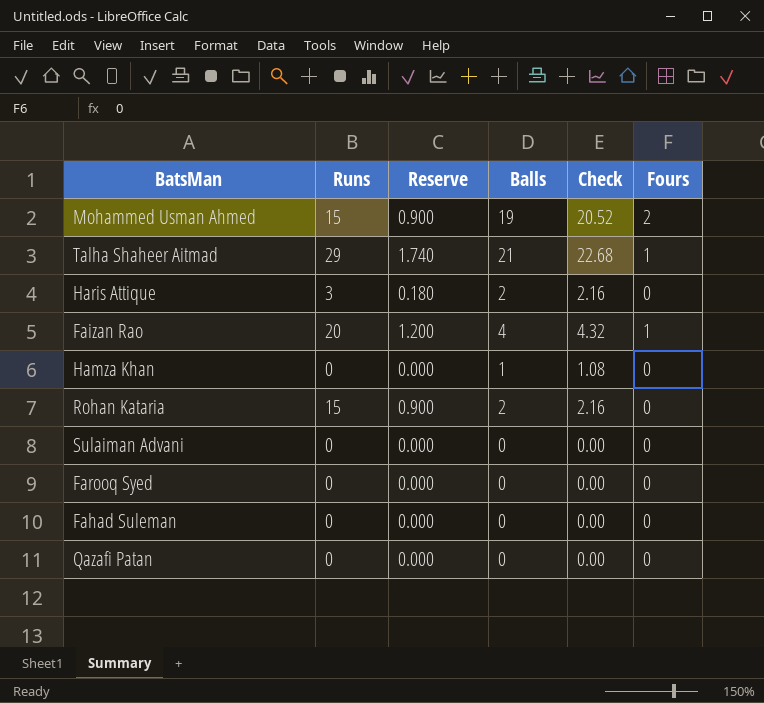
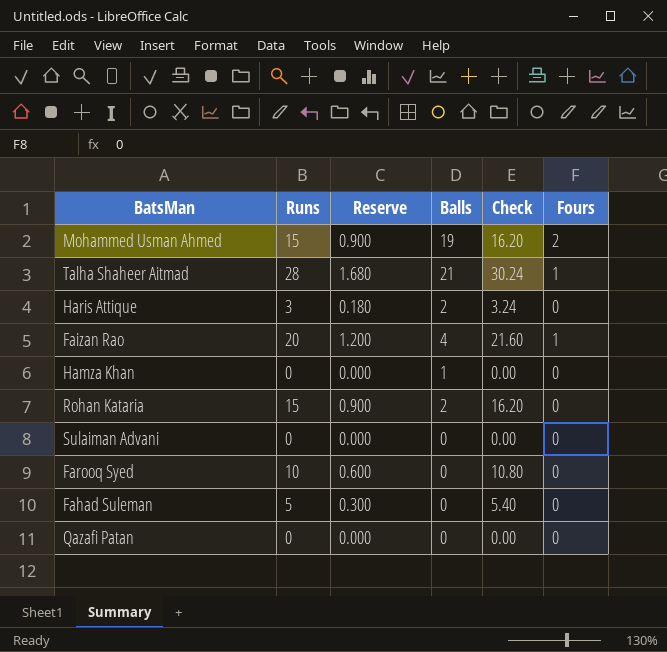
column Check | formula: [Balls] * 1.08 -> [Runs] * 1.08
Talha Shaheer Aitmad | Runs: 29 -> 28
Talha Shaheer Aitmad | Reserve: 1.740 -> 1.680
Farooq Syed | Runs: 0 -> 10
Farooq Syed | Reserve: 0.000 -> 0.600
Fahad Suleman | Runs: 0 -> 5
Fahad Suleman | Reserve: 0.000 -> 0.300

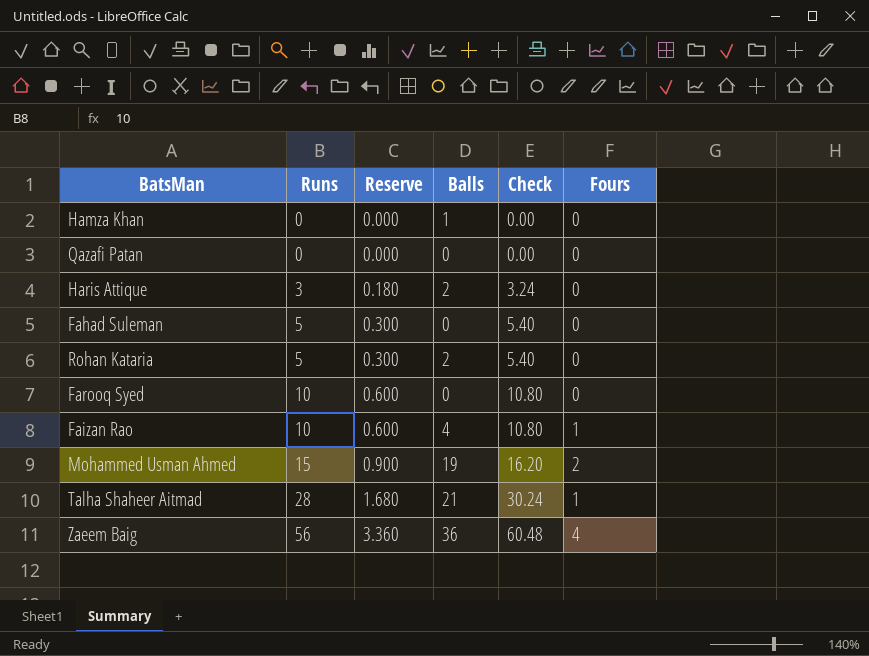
row order: none -> Runs ascending
row Sulaiman Advani: 0 | 0.000 | 0 | 0.00 | 0 -> none
Rohan Kataria | Runs: 15 -> 5
Rohan Kataria | Reserve: 0.900 -> 0.300
Rohan Kataria | Check: 16.20 -> 5.40
Faizan Rao | Runs: 20 -> 10
Faizan Rao | Reserve: 1.200 -> 0.600
Faizan Rao | Check: 21.60 -> 10.80
row Zaeem Baig: none -> 56 | 3.360 | 36 | 60.48 | 4

